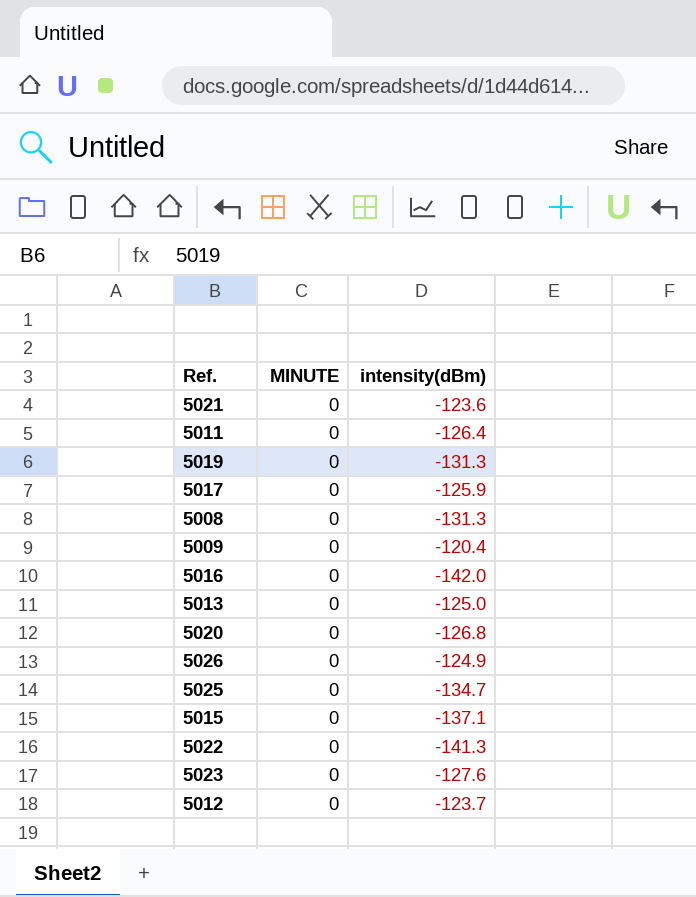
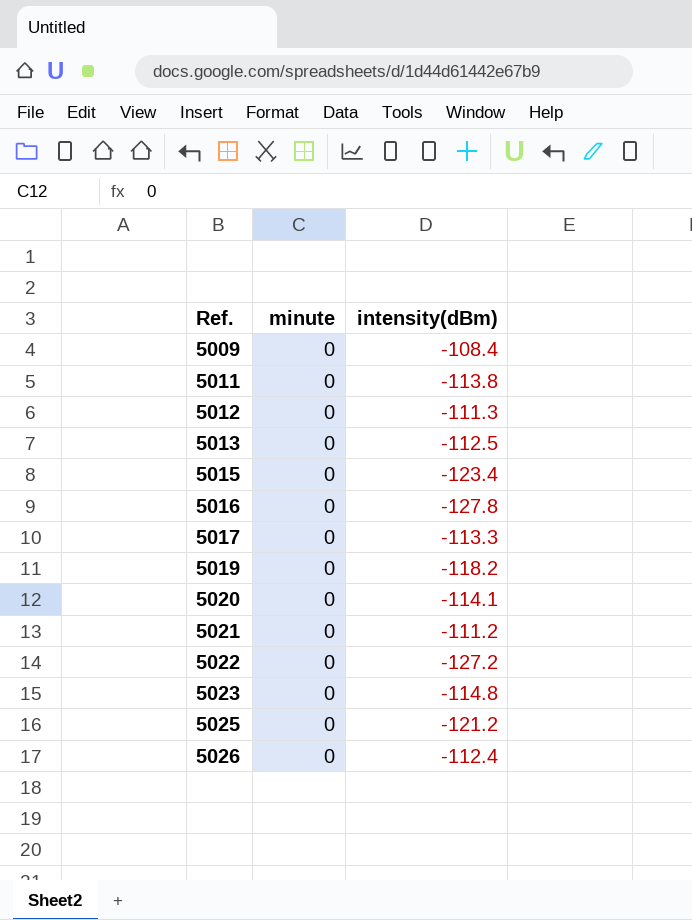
row order: none -> Ref. ascending
column name: MINUTE -> minute
row 5008: 0 | -131.3 -> none
5009 | intensity(dBm): -120.4 -> -108.4
5011 | intensity(dBm): -126.4 -> -113.8
5012 | intensity(dBm): -123.7 -> -111.3
5013 | intensity(dBm): -125.0 -> -112.5
5015 | intensity(dBm): -137.1 -> -123.4
5016 | intensity(dBm): -142.0 -> -127.8
5017 | intensity(dBm): -125.9 -> -113.3
5019 | intensity(dBm): -131.3 -> -118.2
5020 | intensity(dBm): -126.8 -> -114.1
5021 | intensity(dBm): -123.6 -> -111.2
5022 | intensity(dBm): -141.3 -> -127.2
5023 | intensity(dBm): -127.6 -> -114.8
5025 | intensity(dBm): -134.7 -> -121.2
5026 | intensity(dBm): -124.9 -> -112.4

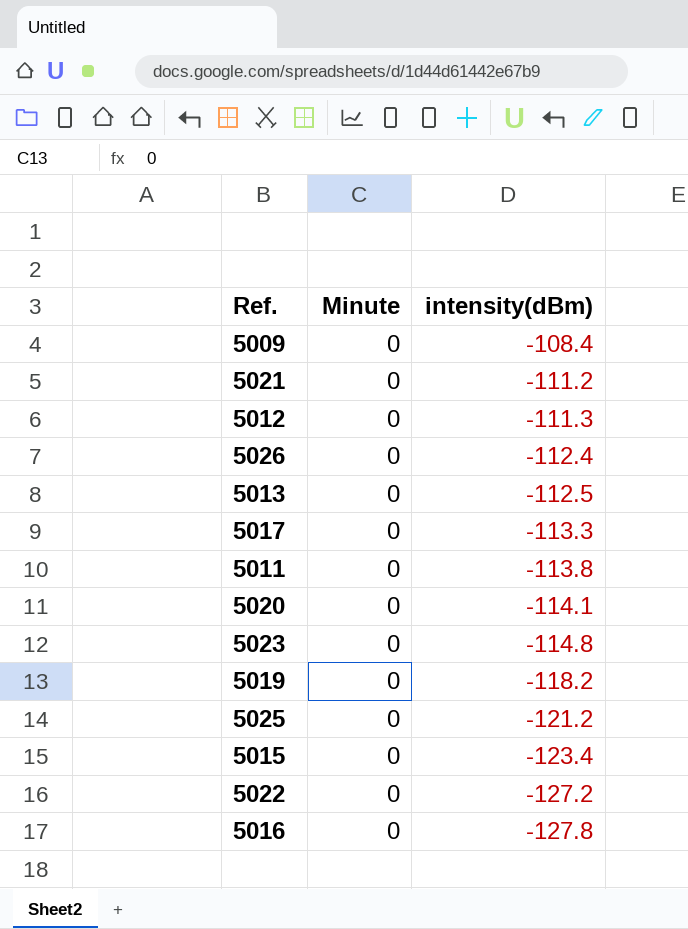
row order: Ref. ascending -> intensity(dBm) descending
column name: minute -> Minute

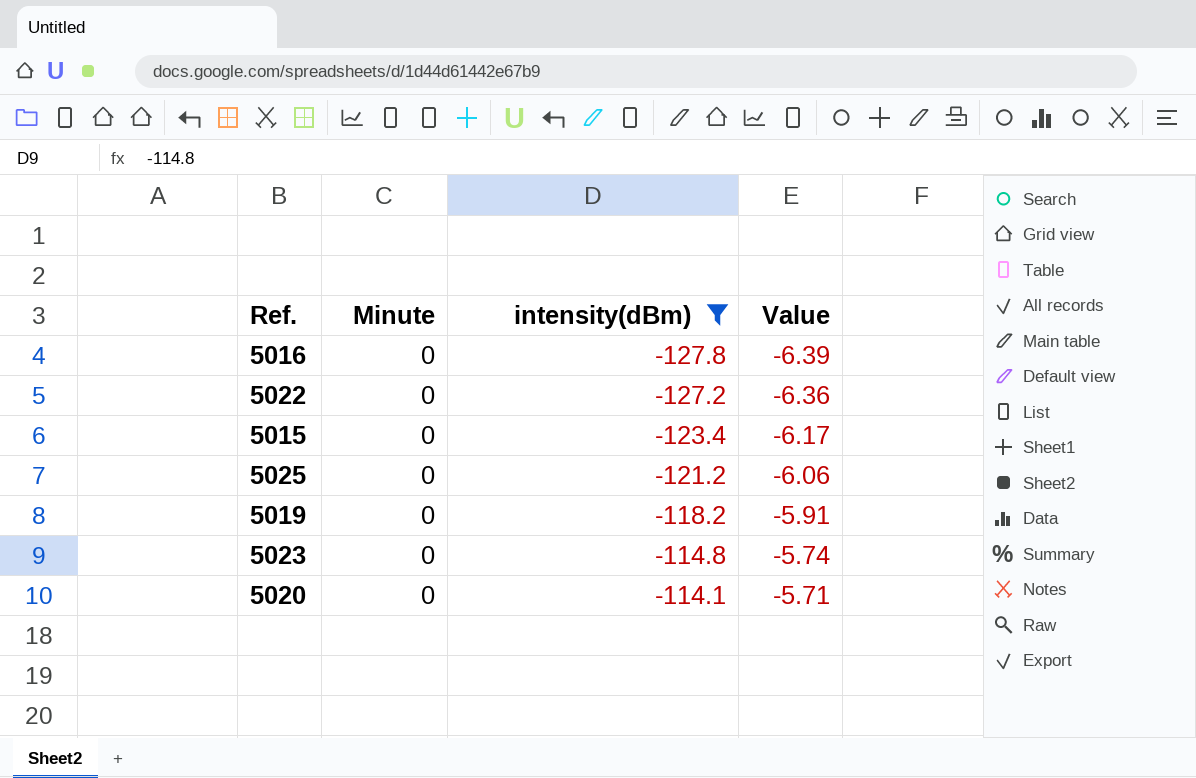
filter: none -> intensity(dBm) <= -114.1
row order: intensity(dBm) descending -> intensity(dBm) ascending
column Value | formula: none -> [intensity(dBm)] * 0.05

